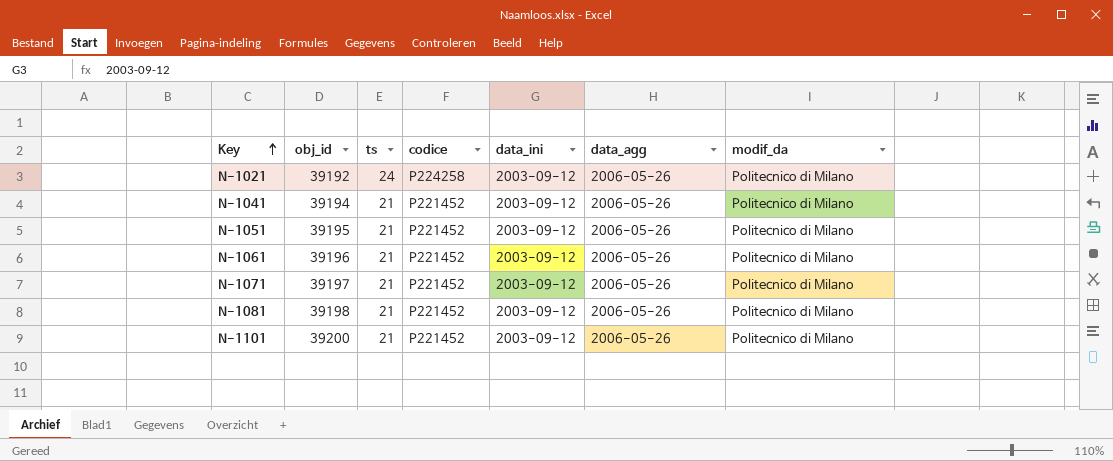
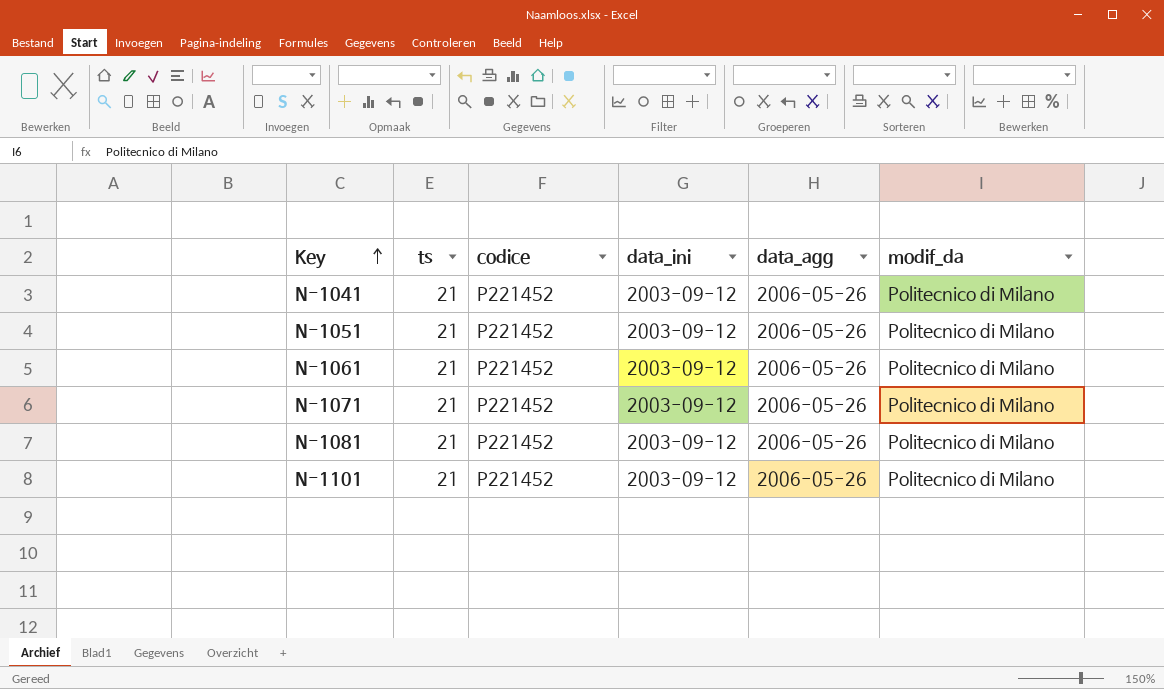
column obj_id | position: 2 -> none
row N-1021: 39192 | 24 | P224258 | 2003-09-12 | 2006-05-26 | Politecnico di Milano -> none

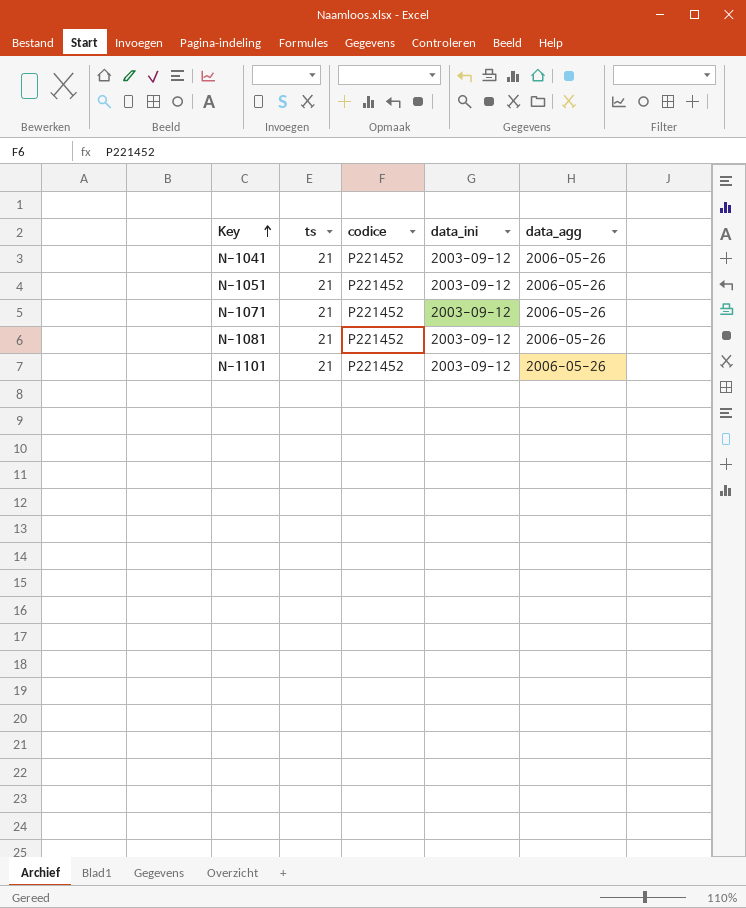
column modif_da | position: 6 -> none
row N-1061: 21 | P221452 | 2003-09-12 | 2006-05-26 | Politecnico di Milano -> none

